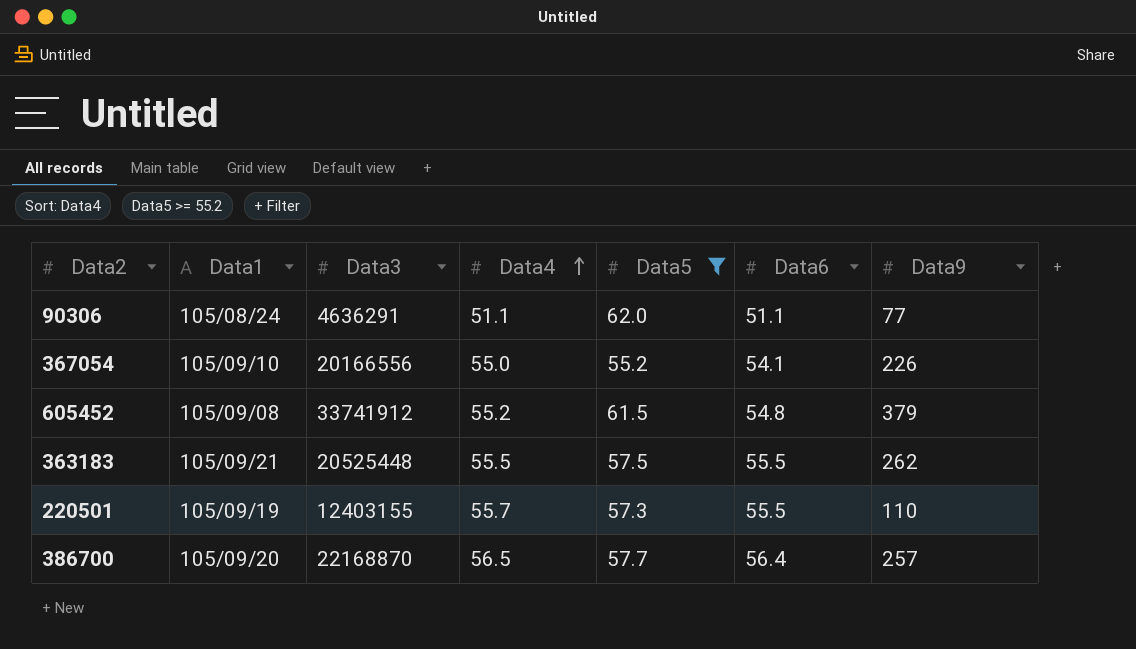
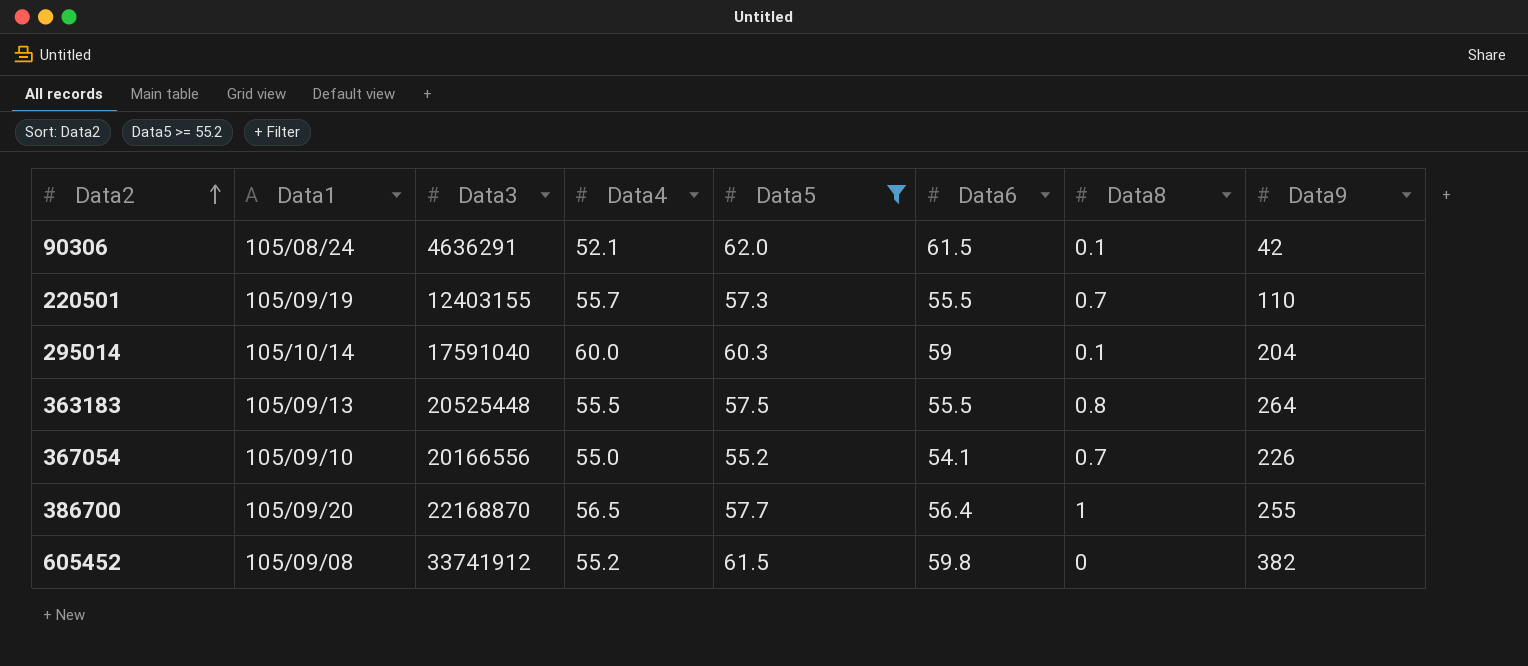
row order: Data4 ascending -> Data2 ascending
column Data8 | position: none -> 7
90306 | Data4: 51.1 -> 52.1
90306 | Data6: 51.1 -> 61.5
90306 | Data9: 77 -> 42
row 295014: none -> 105/10/14 | 17591040 | 60.0 | 60.3 | 59 | 0.1 | 204
363183 | Data1: 105/09/21 -> 105/09/13
363183 | Data9: 262 -> 264
386700 | Data9: 257 -> 255
605452 | Data6: 54.8 -> 59.8
605452 | Data9: 379 -> 382

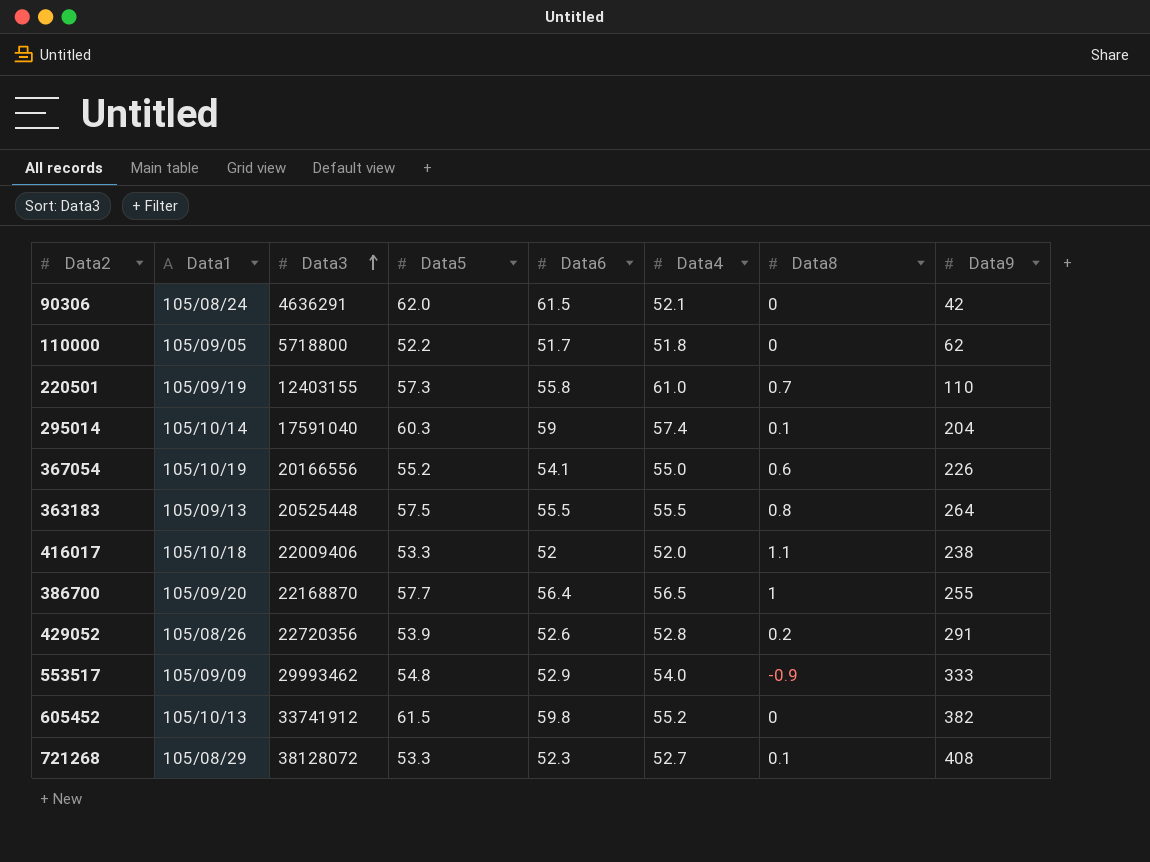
filter: Data5 >= 55.2 -> none
row order: Data2 ascending -> Data3 ascending
column Data4 | position: 4 -> 6
90306 | Data8: 0.1 -> 0
220501 | Data6: 55.5 -> 55.8
220501 | Data4: 55.7 -> 61.0
295014 | Data4: 60.0 -> 57.4
367054 | Data1: 105/09/10 -> 105/10/19
367054 | Data8: 0.7 -> 0.6
605452 | Data1: 105/09/08 -> 105/10/13

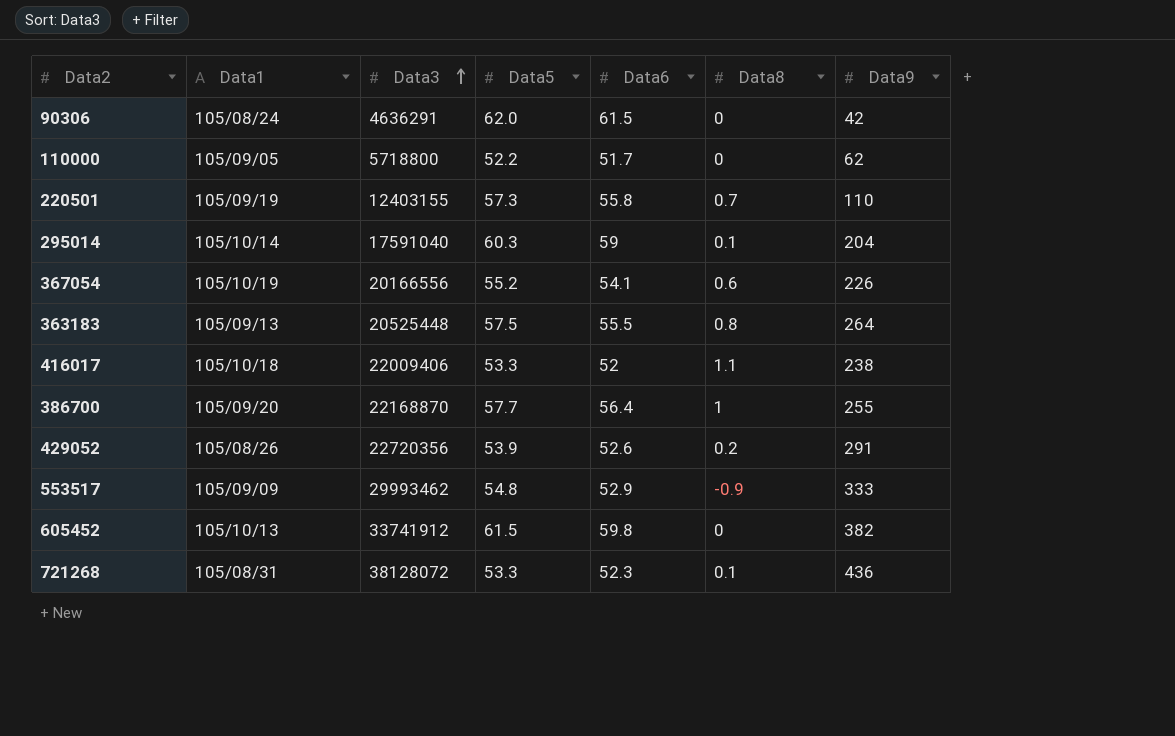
column Data4 | position: 6 -> none
721268 | Data1: 105/08/29 -> 105/08/31
721268 | Data9: 408 -> 436

